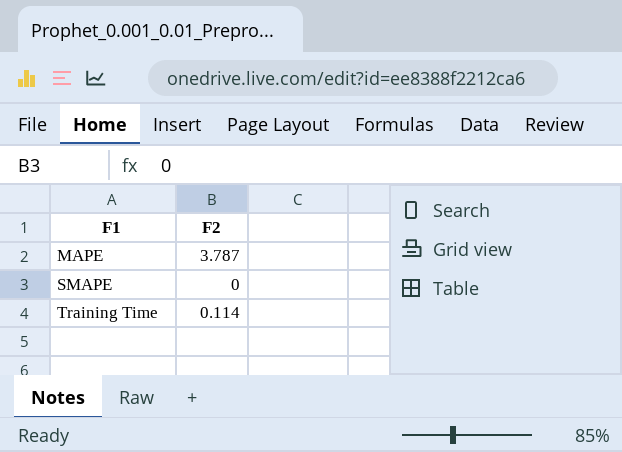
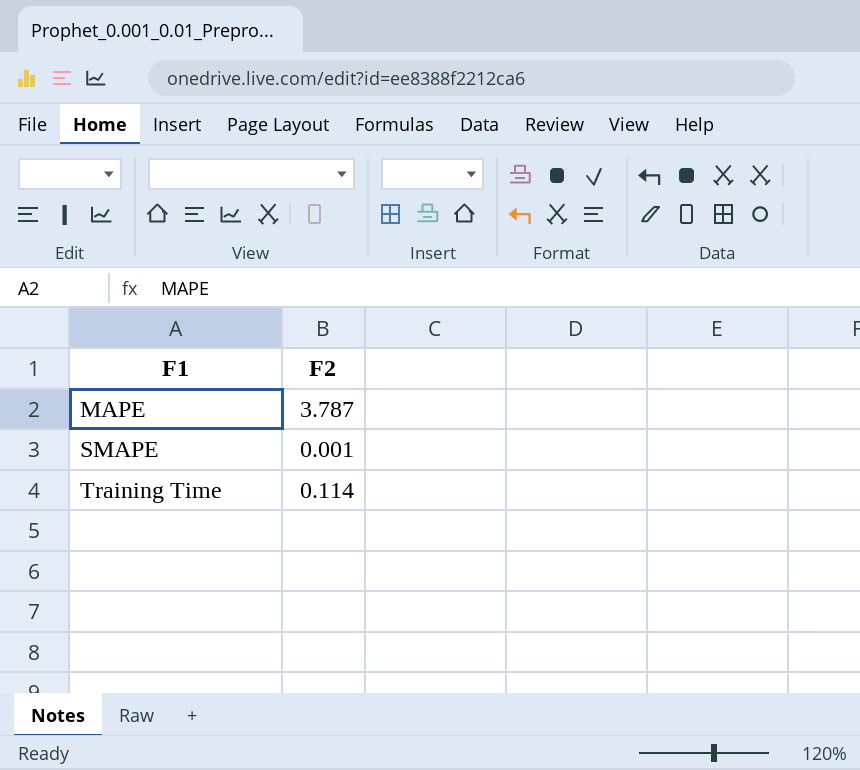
SMAPE | F2: 0 -> 0.001

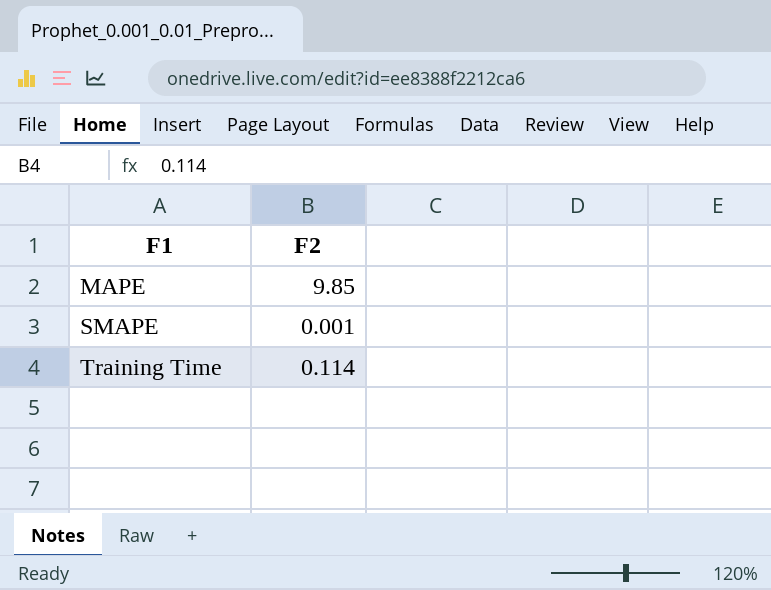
MAPE | F2: 3.787 -> 9.85

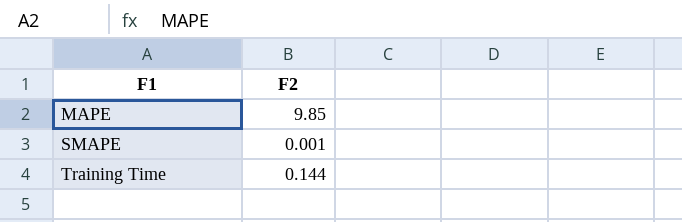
Training Time | F2: 0.114 -> 0.144

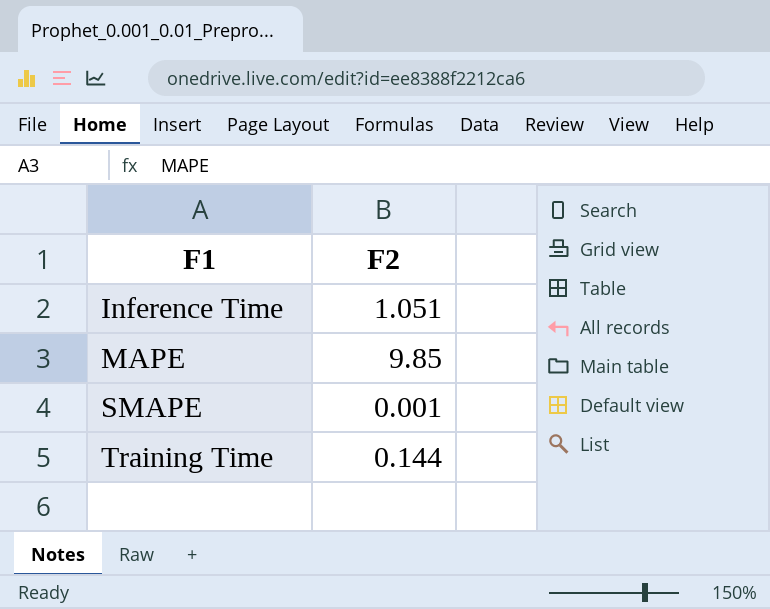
row Inference Time: none -> 1.051

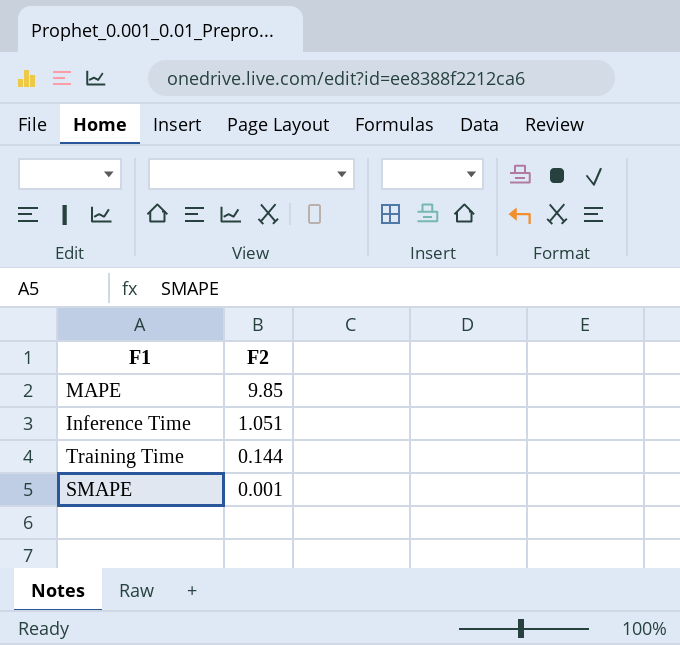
row order: F1 ascending -> F2 descending

